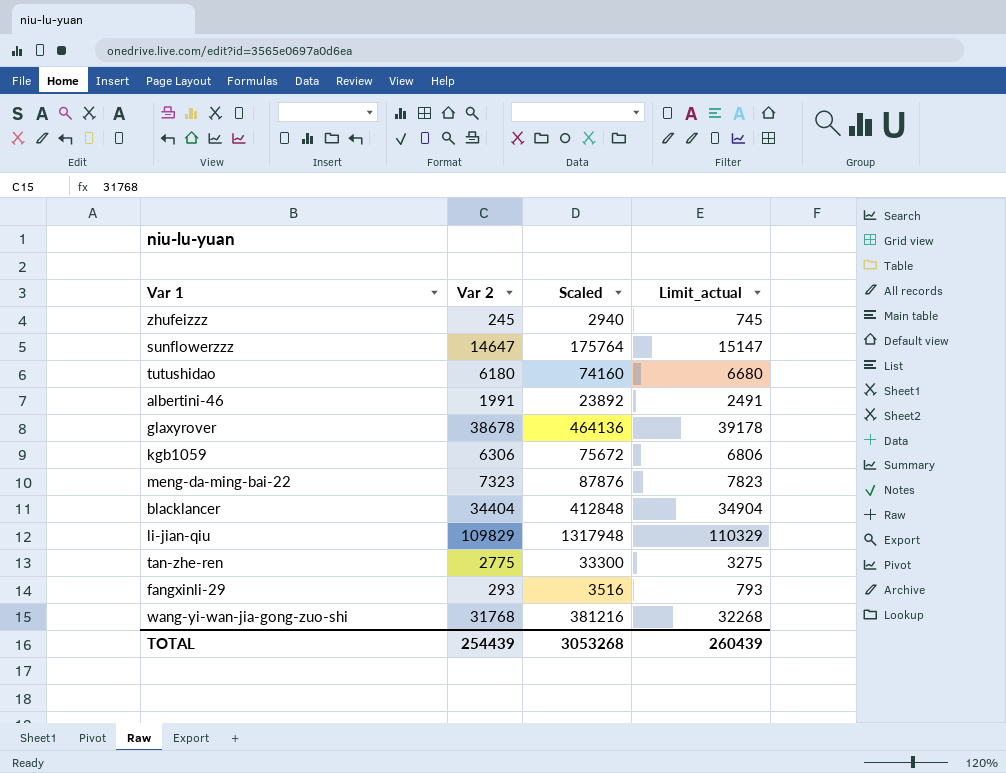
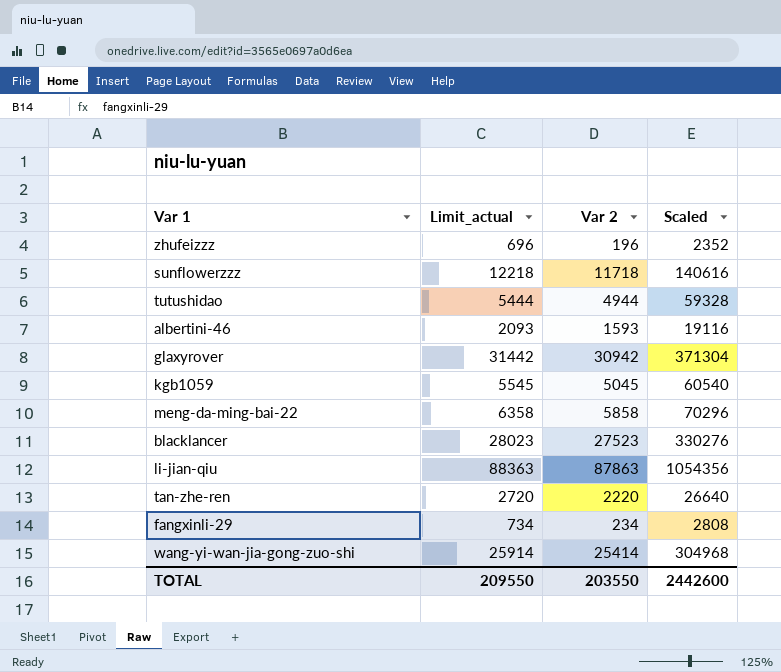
column Limit_actual | position: 4 -> 2
zhufeizzz | Limit_actual: 745 -> 696
zhufeizzz | Var 2: 245 -> 196
zhufeizzz | Scaled: 2940 -> 2352
sunflowerzzz | Limit_actual: 15147 -> 12218
sunflowerzzz | Var 2: 14647 -> 11718
sunflowerzzz | Scaled: 175764 -> 140616
tutushidao | Limit_actual: 6680 -> 5444
tutushidao | Var 2: 6180 -> 4944
tutushidao | Scaled: 74160 -> 59328
albertini-46 | Limit_actual: 2491 -> 2093
albertini-46 | Var 2: 1991 -> 1593
albertini-46 | Scaled: 23892 -> 19116
glaxyrover | Limit_actual: 39178 -> 31442
glaxyrover | Var 2: 38678 -> 30942
glaxyrover | Scaled: 464136 -> 371304
kgb1059 | Limit_actual: 6806 -> 5545
kgb1059 | Var 2: 6306 -> 5045
kgb1059 | Scaled: 75672 -> 60540
meng-da-ming-bai-22 | Limit_actual: 7823 -> 6358
meng-da-ming-bai-22 | Var 2: 7323 -> 5858
meng-da-ming-bai-22 | Scaled: 87876 -> 70296
blacklancer | Limit_actual: 34904 -> 28023
blacklancer | Var 2: 34404 -> 27523
blacklancer | Scaled: 412848 -> 330276
li-jian-qiu | Limit_actual: 110329 -> 88363
li-jian-qiu | Var 2: 109829 -> 87863
li-jian-qiu | Scaled: 1317948 -> 1054356
tan-zhe-ren | Limit_actual: 3275 -> 2720
tan-zhe-ren | Var 2: 2775 -> 2220
tan-zhe-ren | Scaled: 33300 -> 26640
fangxinli-29 | Limit_actual: 793 -> 734
fangxinli-29 | Var 2: 293 -> 234
fangxinli-29 | Scaled: 3516 -> 2808
wang-yi-wan-jia-gong-zuo-shi | Limit_actual: 32268 -> 25914
wang-yi-wan-jia-gong-zuo-shi | Var 2: 31768 -> 25414
wang-yi-wan-jia-gong-zuo-shi | Scaled: 381216 -> 304968
TOTAL | Limit_actual: 260439 -> 209550
TOTAL | Var 2: 254439 -> 203550
TOTAL | Scaled: 3053268 -> 2442600

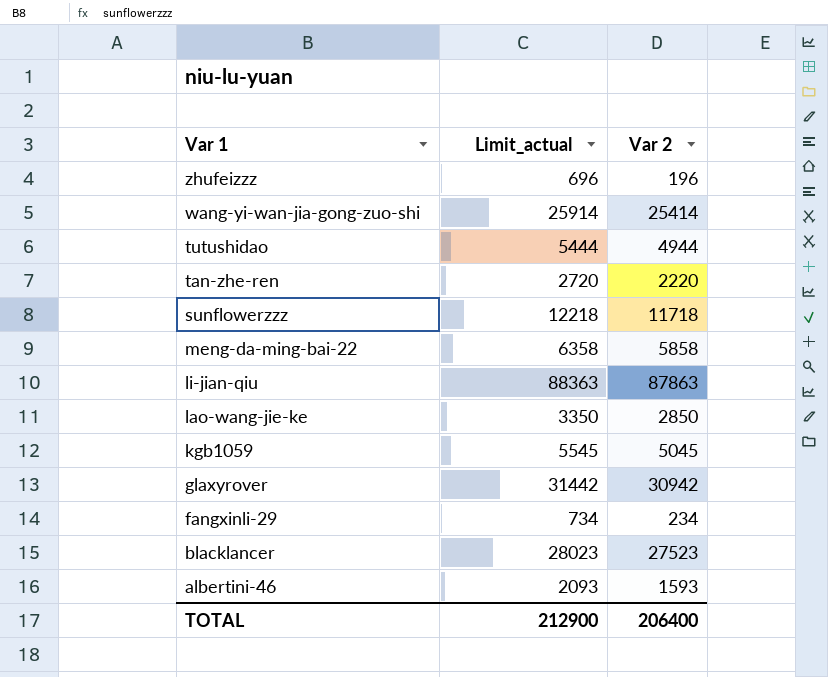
row order: none -> Var 1 descending
column Scaled | formula: [Var 2] * 12 -> none
row lao-wang-jie-ke: none -> 3350 | 2850
TOTAL | Limit_actual: 209550 -> 212900
TOTAL | Var 2: 203550 -> 206400

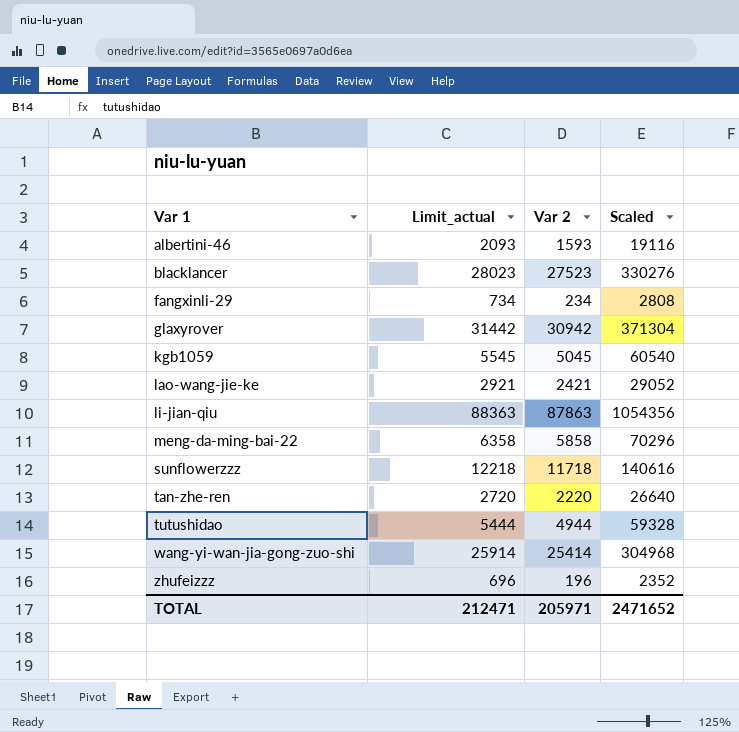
row order: Var 1 descending -> Var 1 ascending
column Scaled | formula: none -> [Var 2] * 12
lao-wang-jie-ke | Limit_actual: 3350 -> 2921
lao-wang-jie-ke | Var 2: 2850 -> 2421
TOTAL | Limit_actual: 212900 -> 212471
TOTAL | Var 2: 206400 -> 205971

